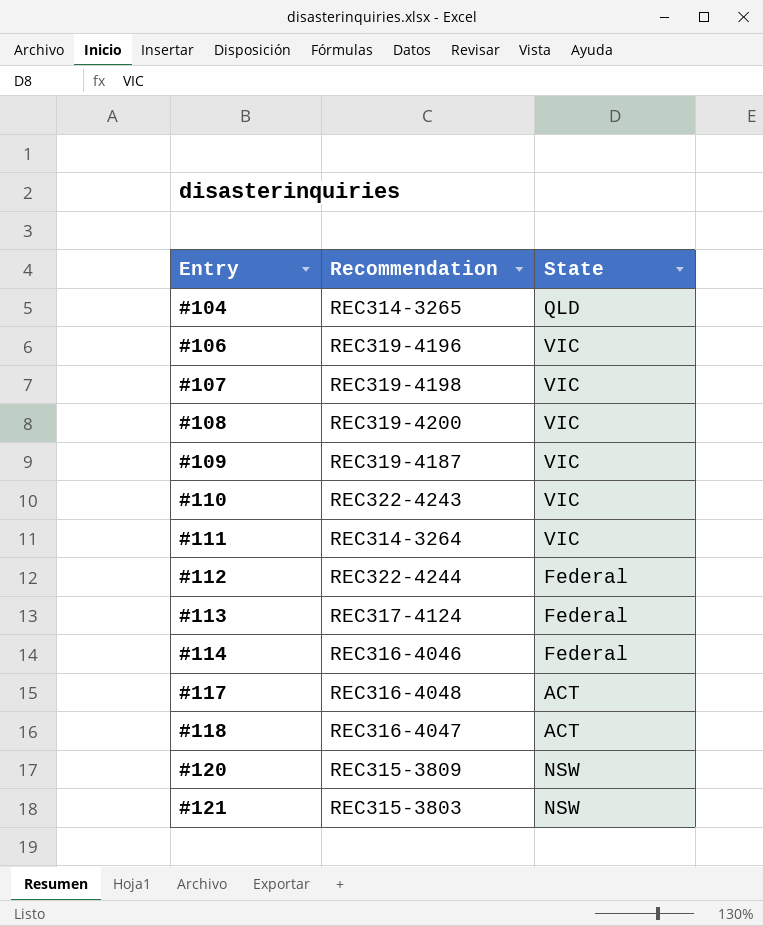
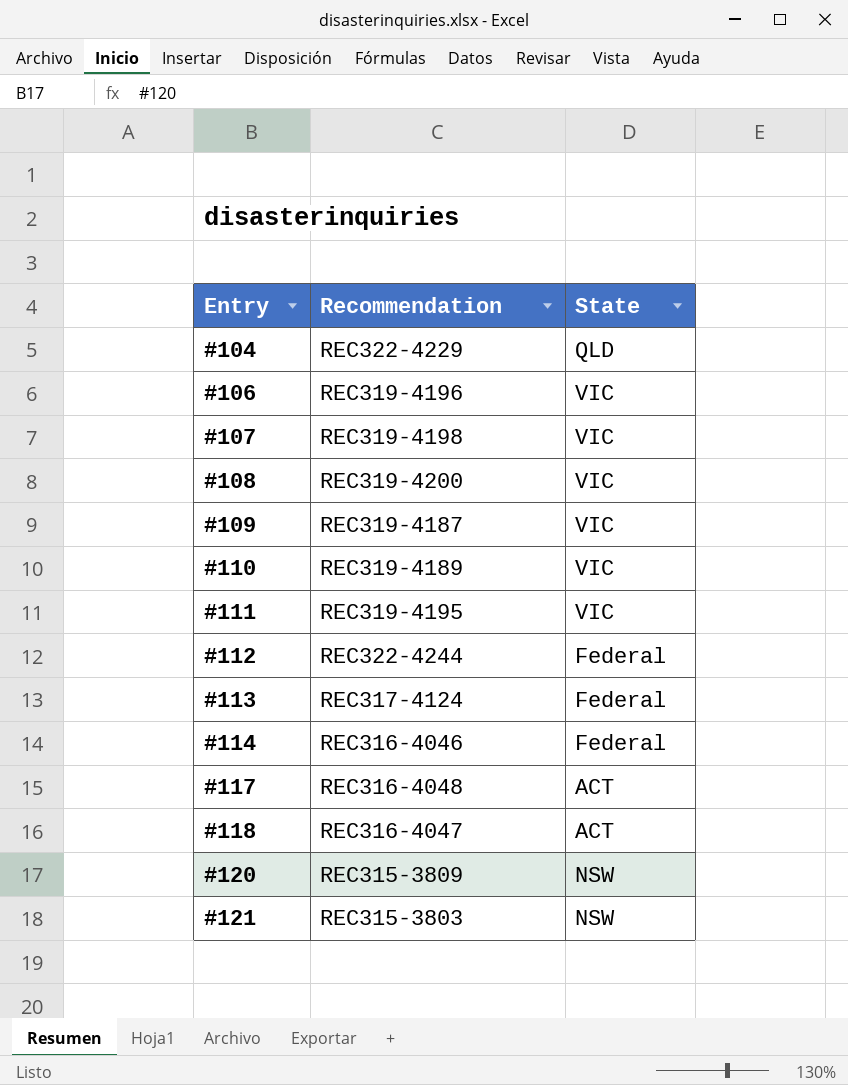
#104 | Recommendation: REC314-3265 -> REC322-4229
#110 | Recommendation: REC322-4243 -> REC319-4189
#111 | Recommendation: REC314-3264 -> REC319-4195

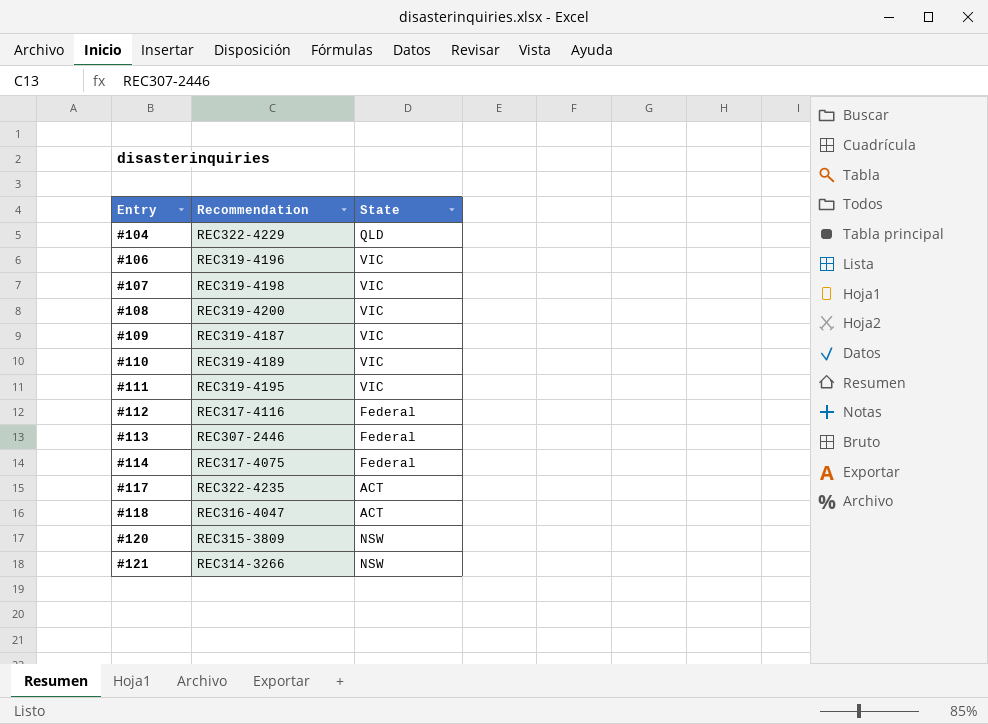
#112 | Recommendation: REC322-4244 -> REC317-4116
#113 | Recommendation: REC317-4124 -> REC307-2446
#114 | Recommendation: REC316-4046 -> REC317-4075
#117 | Recommendation: REC316-4048 -> REC322-4235
#121 | Recommendation: REC315-3803 -> REC314-3266

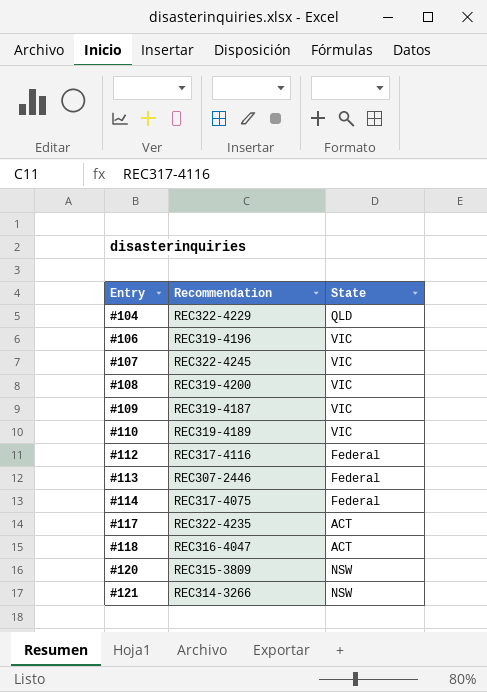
row #111: REC319-4195 | VIC -> none
#107 | Recommendation: REC319-4198 -> REC322-4245

